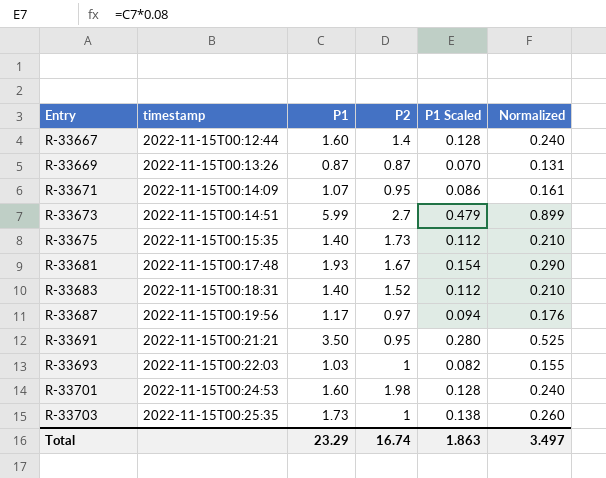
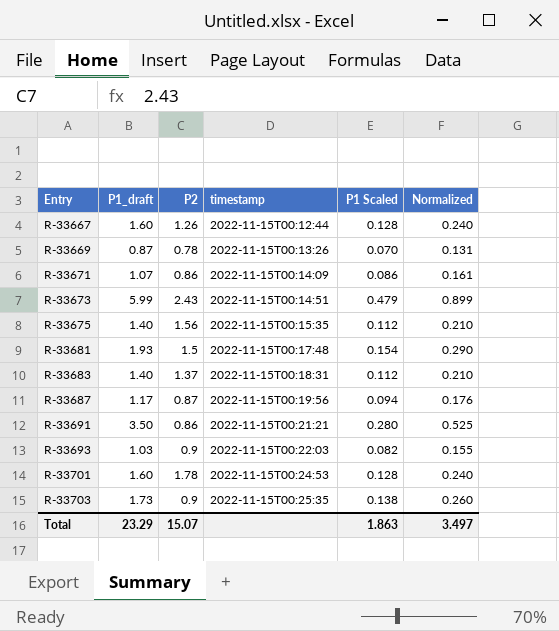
column name: P1 -> P1_draft
column timestamp | position: 2 -> 4
R-33667 | P2: 1.4 -> 1.26
R-33669 | P2: 0.87 -> 0.78
R-33671 | P2: 0.95 -> 0.86
R-33673 | P2: 2.7 -> 2.43
R-33675 | P2: 1.73 -> 1.56
R-33681 | P2: 1.67 -> 1.5
R-33683 | P2: 1.52 -> 1.37
R-33687 | P2: 0.97 -> 0.87
R-33691 | P2: 0.95 -> 0.86
R-33693 | P2: 1 -> 0.9
R-33701 | P2: 1.98 -> 1.78
R-33703 | P2: 1 -> 0.9
Total | P2: 16.74 -> 15.07

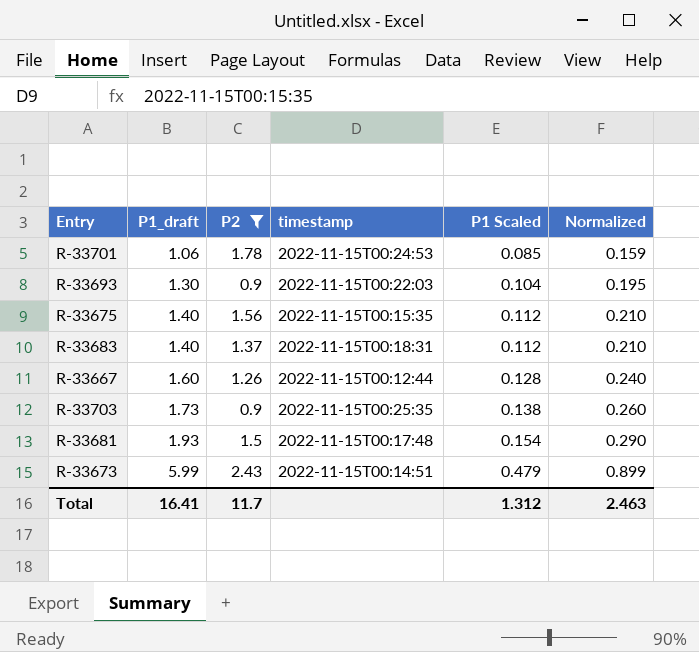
filter: none -> P2 >= 0.9
row order: Entry ascending -> P1_draft ascending
R-33701 | P1_draft: 1.60 -> 1.06
R-33701 | P1 Scaled: 0.128 -> 0.085
R-33701 | Normalized: 0.240 -> 0.159
R-33693 | P1_draft: 1.03 -> 1.30
R-33693 | P1 Scaled: 0.082 -> 0.104
R-33693 | Normalized: 0.155 -> 0.195
Total | P1_draft: 23.29 -> 16.41
Total | P2: 15.07 -> 11.7
Total | P1 Scaled: 1.863 -> 1.312
Total | Normalized: 3.497 -> 2.463

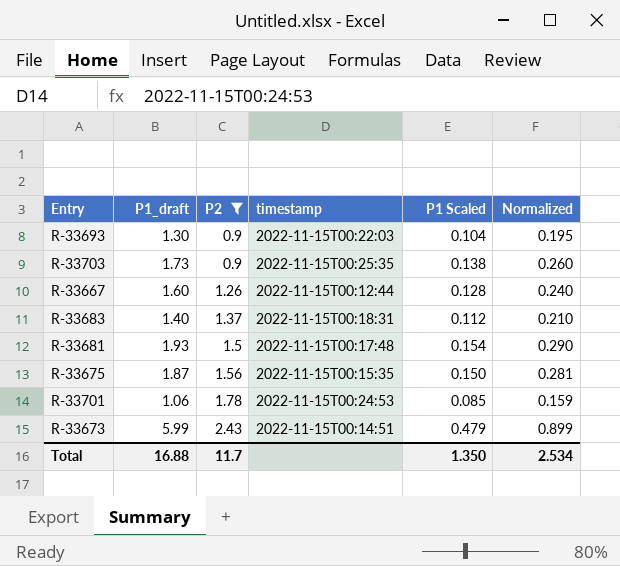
row order: P1_draft ascending -> P2 ascending
R-33675 | P1_draft: 1.40 -> 1.87
R-33675 | P1 Scaled: 0.112 -> 0.150
R-33675 | Normalized: 0.210 -> 0.281
Total | P1_draft: 16.41 -> 16.88
Total | P1 Scaled: 1.312 -> 1.350
Total | Normalized: 2.463 -> 2.534

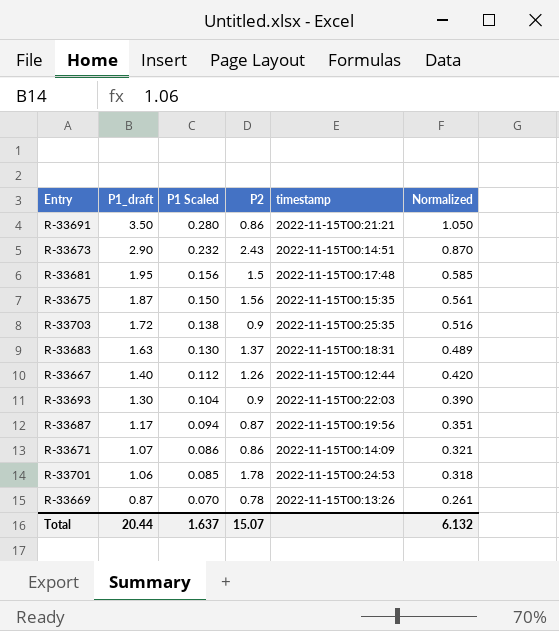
filter: P2 >= 0.9 -> none
row order: P2 ascending -> P1_draft descending
column P1 Scaled | position: 5 -> 3
column Normalized | formula: [P1_draft] * 0.15 -> [P1_draft] * 0.3
R-33673 | P1_draft: 5.99 -> 2.90
R-33673 | P1 Scaled: 0.479 -> 0.232
R-33681 | P1_draft: 1.93 -> 1.95
R-33681 | P1 Scaled: 0.154 -> 0.156
R-33703 | P1_draft: 1.73 -> 1.72
R-33683 | P1_draft: 1.40 -> 1.63
R-33683 | P1 Scaled: 0.112 -> 0.130
R-33667 | P1_draft: 1.60 -> 1.40
R-33667 | P1 Scaled: 0.128 -> 0.112
Total | P1_draft: 16.88 -> 20.44
Total | P1 Scaled: 1.350 -> 1.637
Total | P2: 11.7 -> 15.07
Total | Normalized: 2.534 -> 6.132

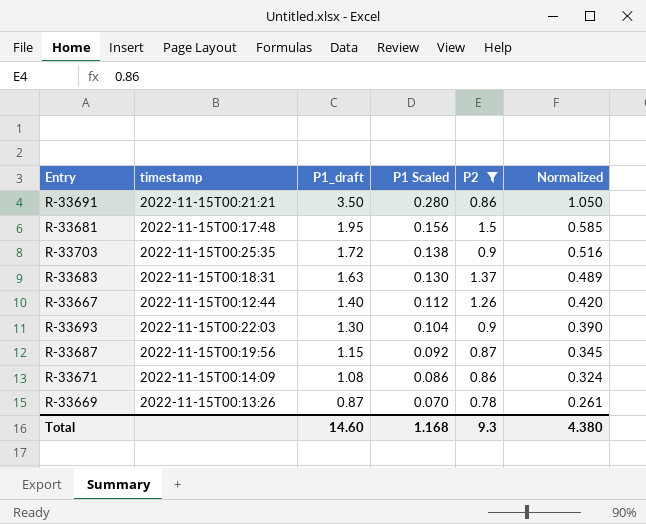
filter: none -> P2 <= 1.5
column timestamp | position: 5 -> 2
R-33687 | P1_draft: 1.17 -> 1.15
R-33687 | P1 Scaled: 0.094 -> 0.092
R-33687 | Normalized: 0.351 -> 0.345
R-33671 | P1_draft: 1.07 -> 1.08
R-33671 | Normalized: 0.321 -> 0.324
Total | P1_draft: 20.44 -> 14.60
Total | P1 Scaled: 1.637 -> 1.168
Total | P2: 15.07 -> 9.3
Total | Normalized: 6.132 -> 4.380

